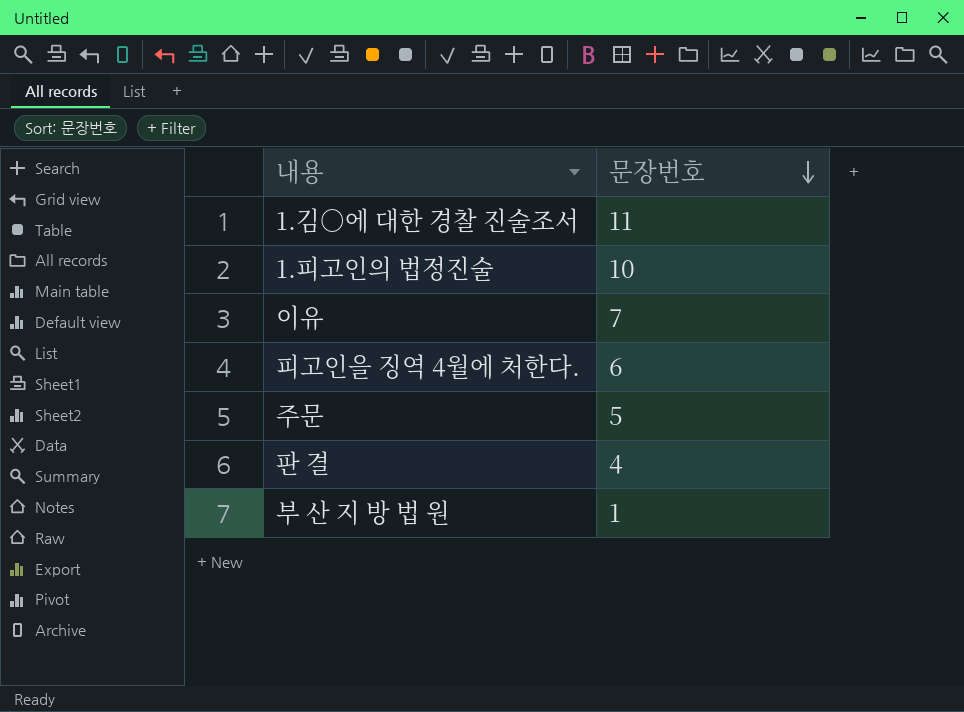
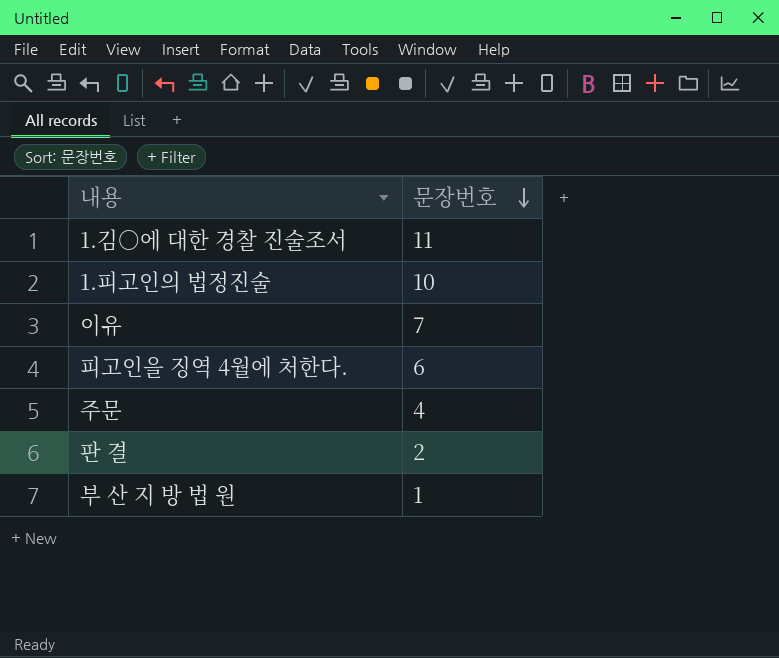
주문 | 문장번호: 5 -> 4
판 결 | 문장번호: 4 -> 2

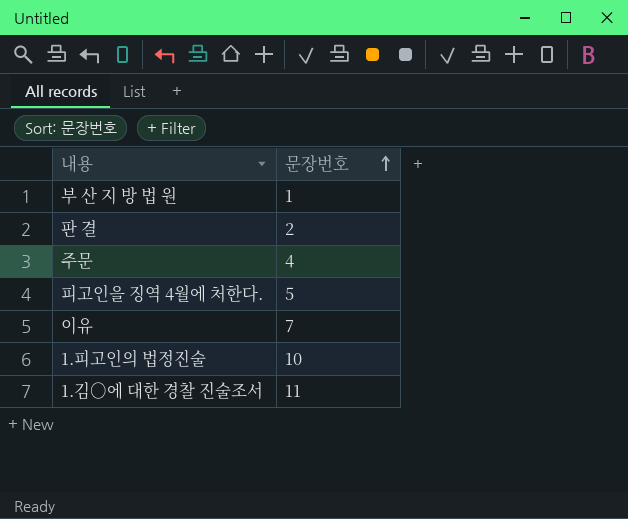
row order: 문장번호 descending -> 문장번호 ascending
피고인을 징역 4월에 처한다. | 문장번호: 6 -> 5

